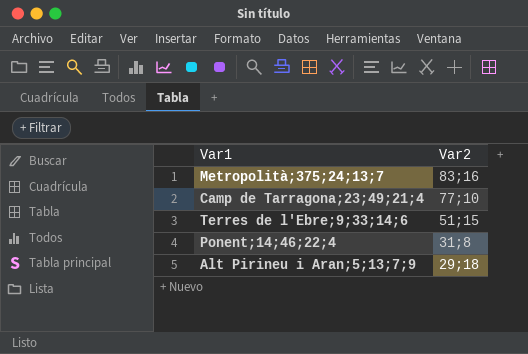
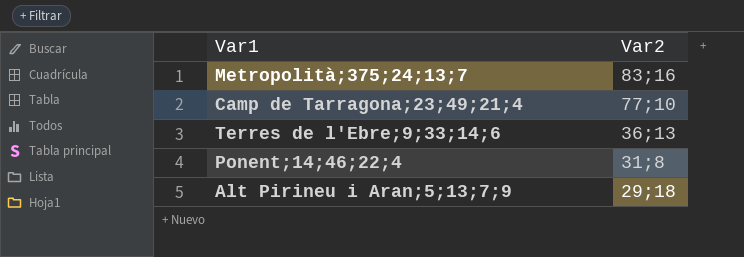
Terres de l'Ebre;9;33;14;6 | Var2: 51;15 -> 36;13

